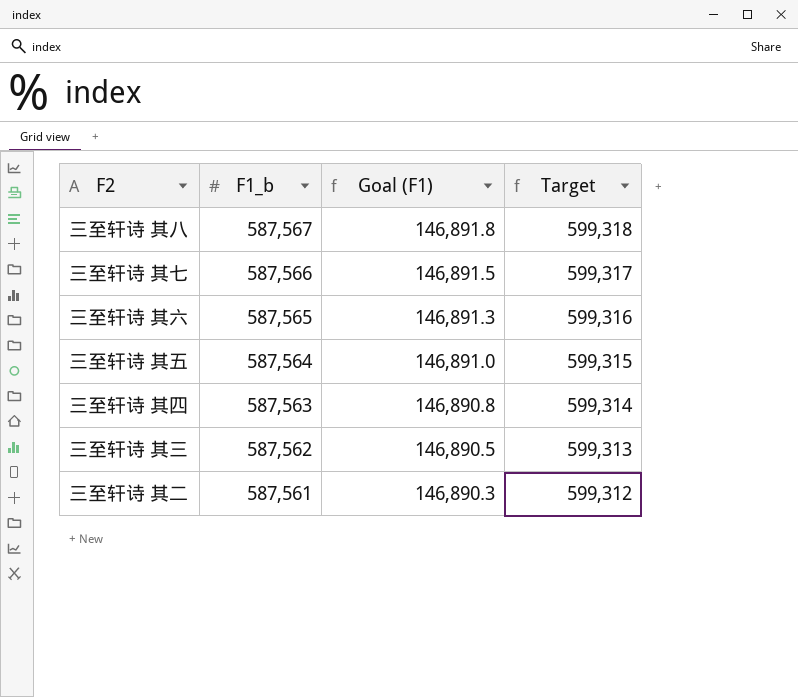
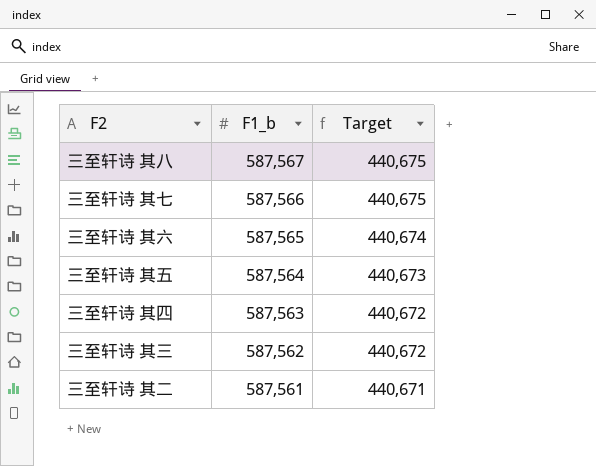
column Goal (F1) | formula: [F1_b] * 0.25 -> none
column Target | formula: [F1_b] * 1.02 -> [F1_b] * 0.75

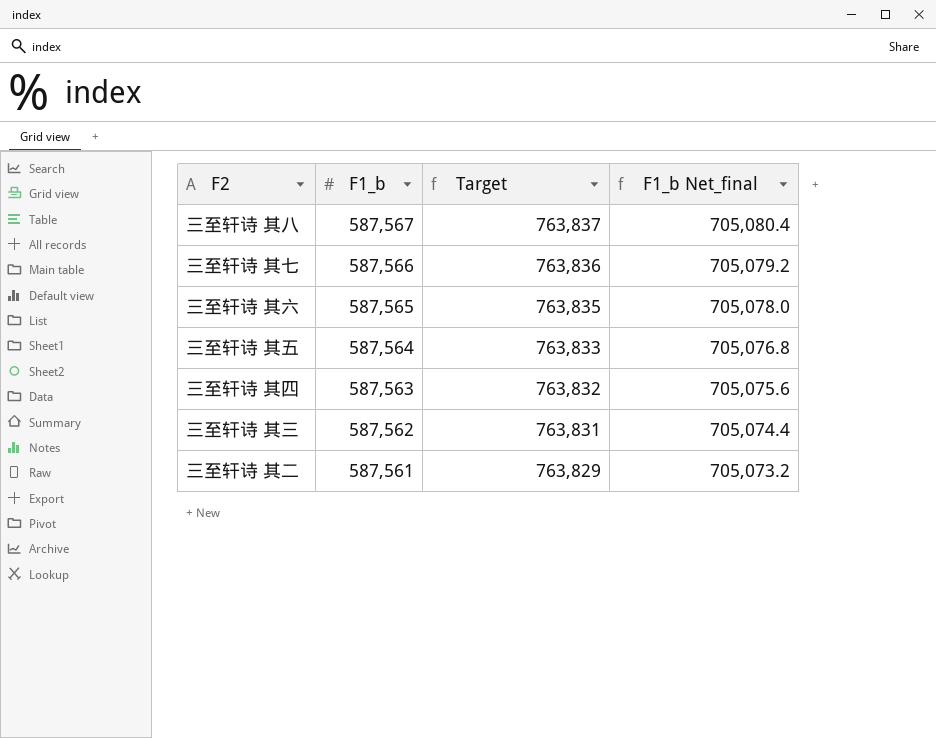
column Target | formula: [F1_b] * 0.75 -> [F1_b] * 1.3
column F1_b Net_final | formula: none -> [F1_b] * 1.2

